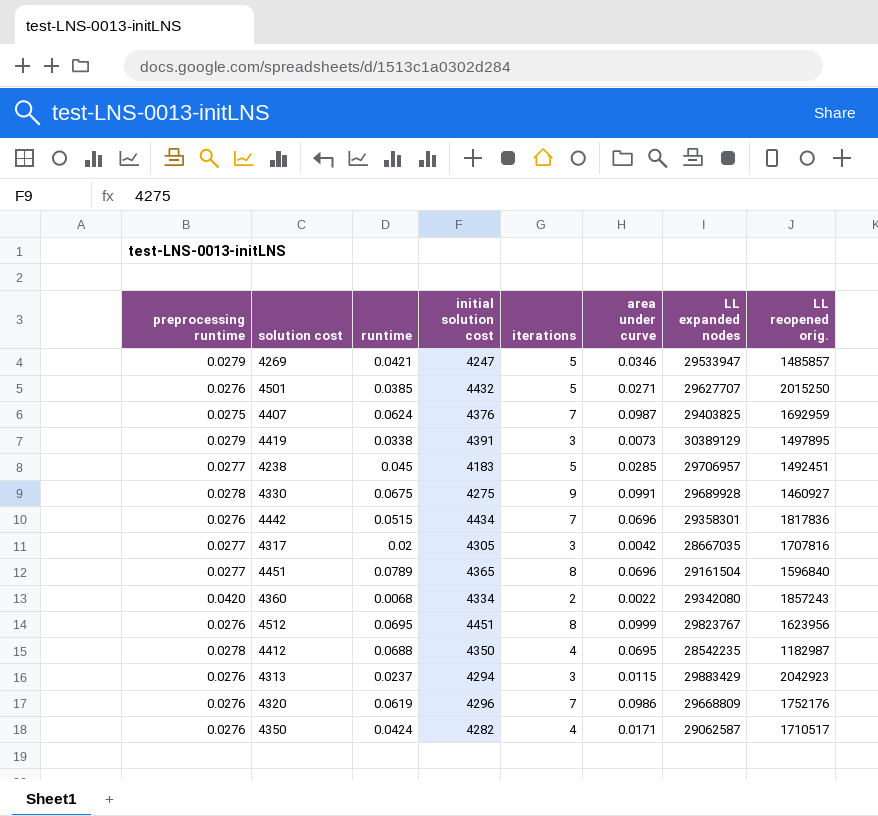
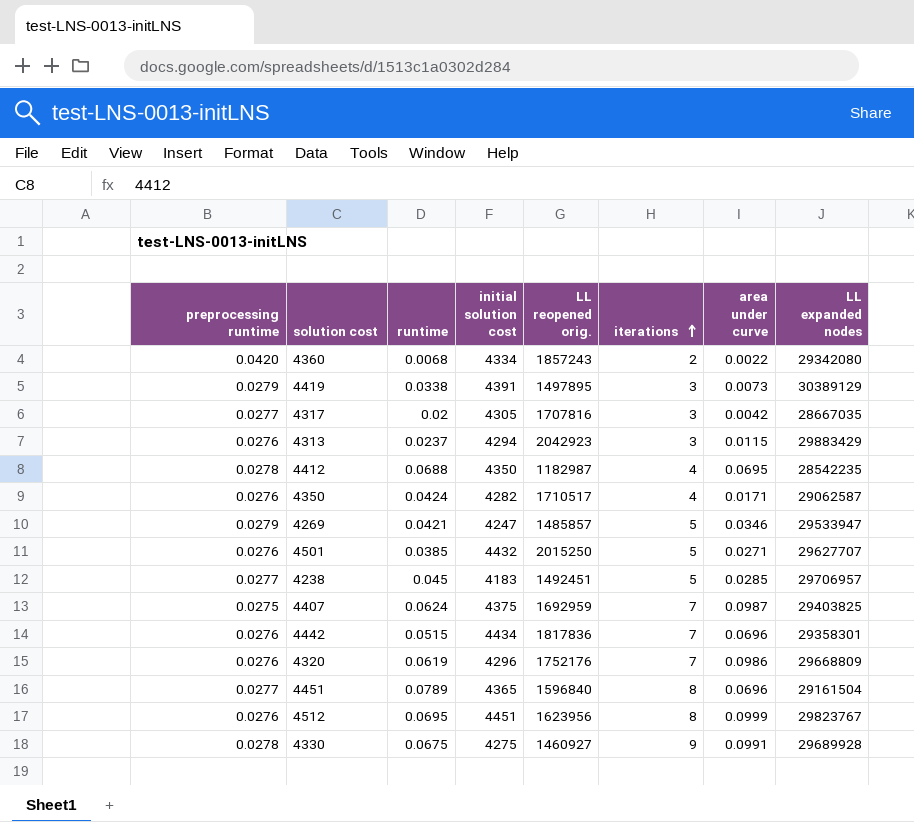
row order: none -> iterations ascending
column LL reopened orig. | position: 8 -> 5
4407 | initial solution cost: 4376 -> 4375

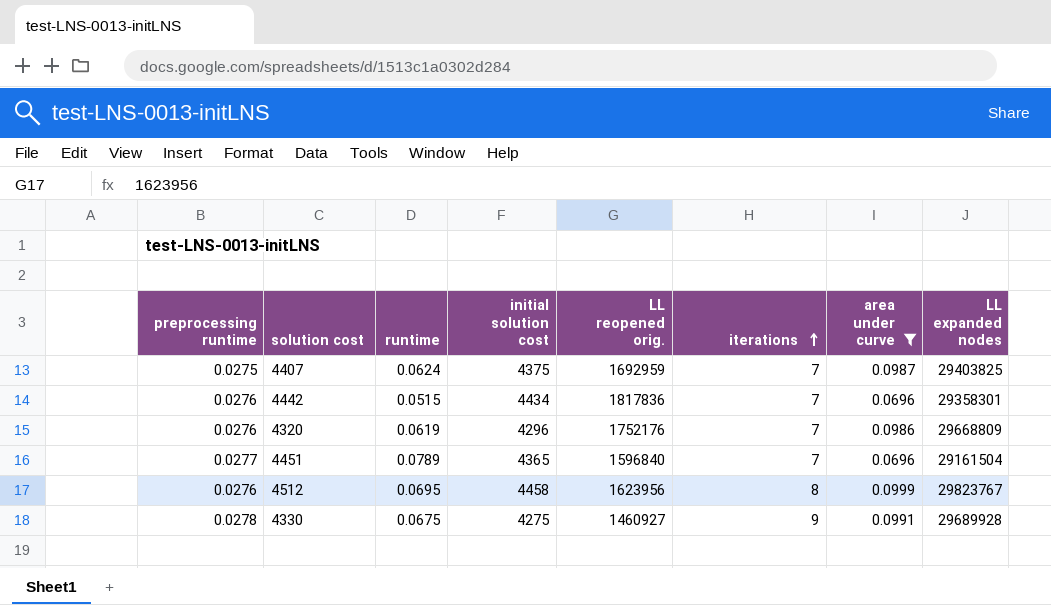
filter: none -> area under curve >= 0.0696
4451 | iterations: 8 -> 7
4512 | initial solution cost: 4451 -> 4458

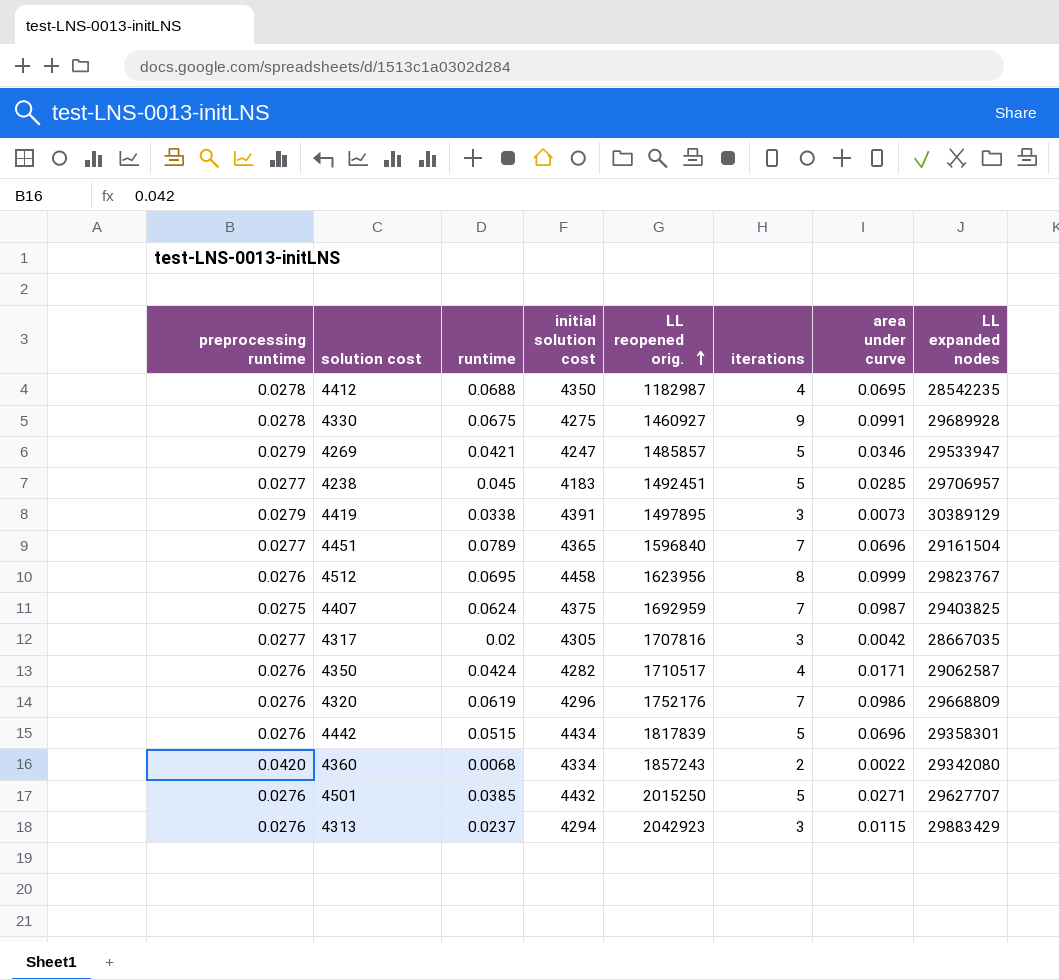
filter: area under curve >= 0.0696 -> none
row order: iterations ascending -> LL reopened orig. ascending
4442 | LL reopened orig.: 1817836 -> 1817839
4442 | iterations: 7 -> 5

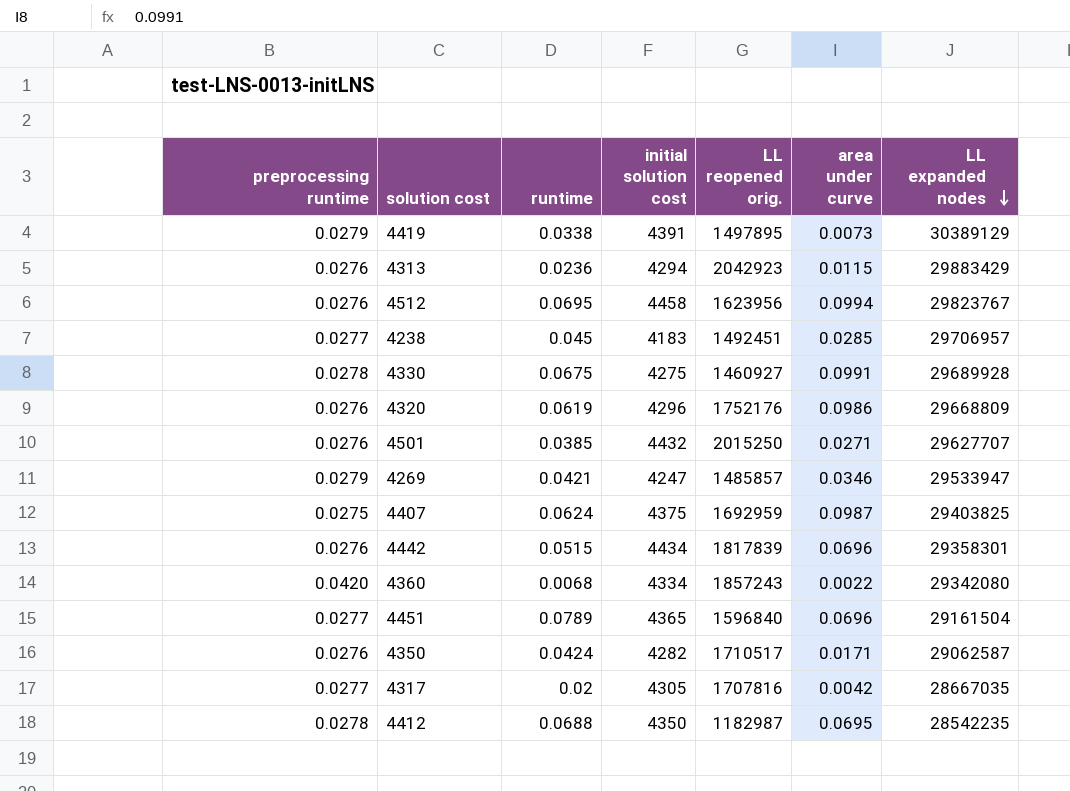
row order: LL reopened orig. ascending -> LL expanded nodes descending
column iterations | position: 6 -> none
4313 | runtime: 0.0237 -> 0.0236
4512 | area under curve: 0.0999 -> 0.0994

